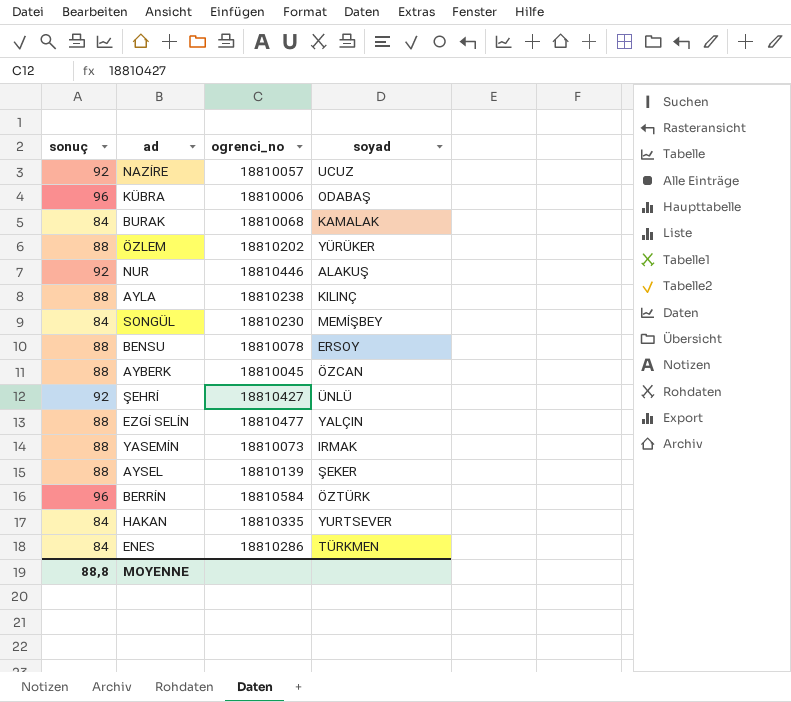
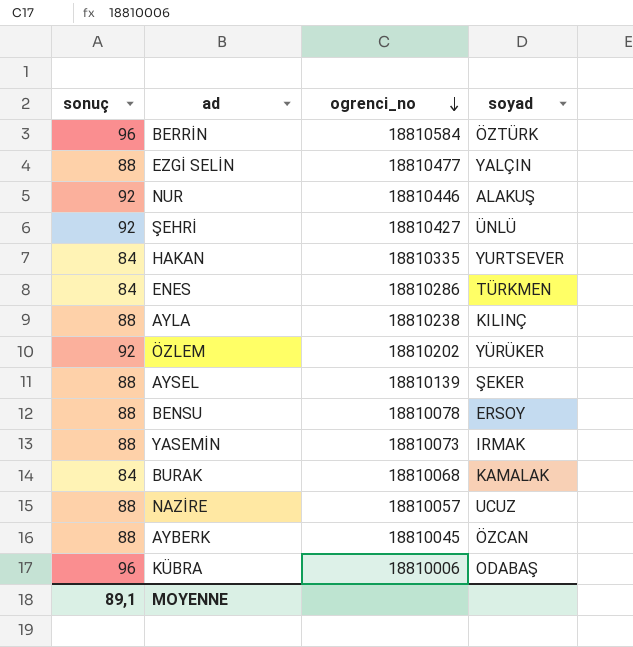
row order: none -> ogrenci_no descending
row SONGÜL: 84 | 18810230 | MEMİŞBEY -> none
ÖZLEM | sonuç: 88 -> 92
NAZİRE | sonuç: 92 -> 88
MOYENNE | sonuç: 88,8 -> 89,1

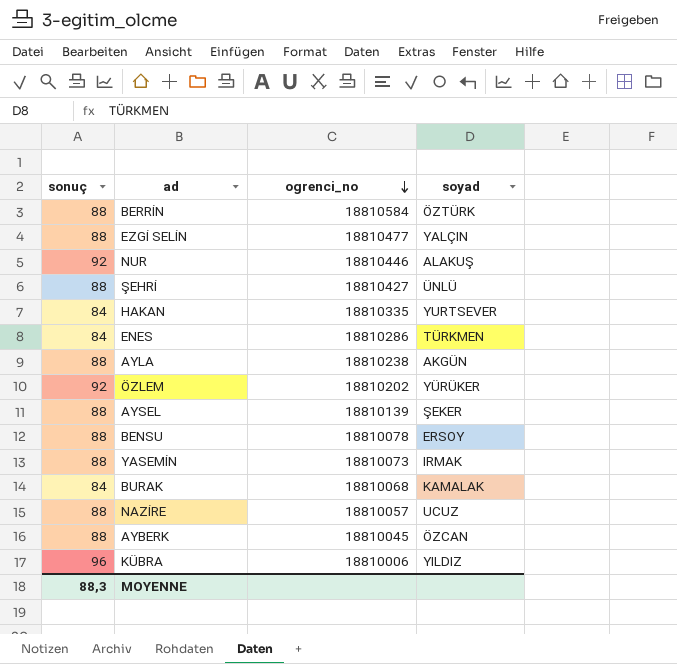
BERRİN | sonuç: 96 -> 88
ŞEHRİ | sonuç: 92 -> 88
AYLA | soyad: KILINÇ -> AKGÜN
KÜBRA | soyad: ODABAŞ -> YILDIZ
MOYENNE | sonuç: 89,1 -> 88,3

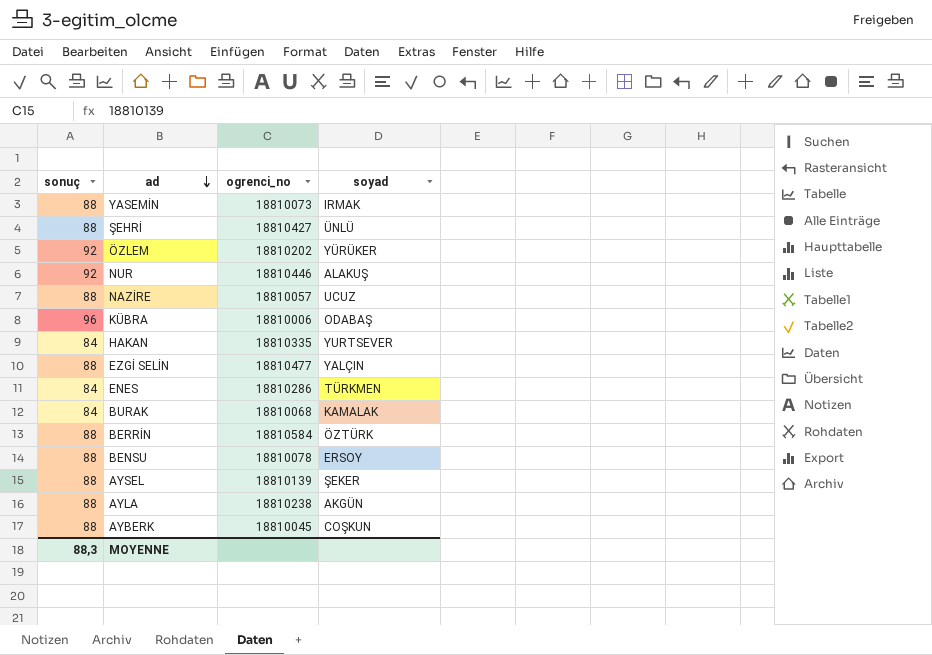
row order: ogrenci_no descending -> ad descending
KÜBRA | soyad: YILDIZ -> ODABAŞ
AYBERK | soyad: ÖZCAN -> COŞKUN

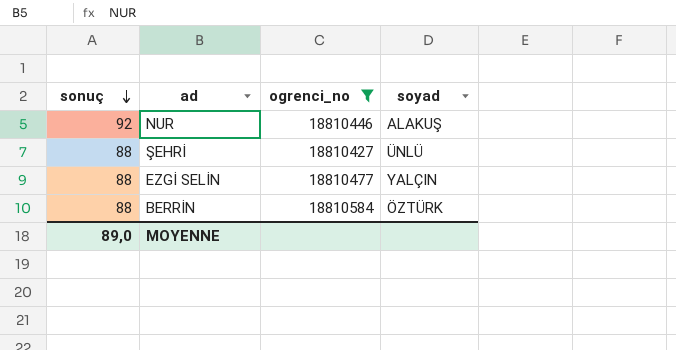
filter: none -> ogrenci_no >= 18810427
row order: ad descending -> sonuç descending
MOYENNE | sonuç: 88,3 -> 89,0

